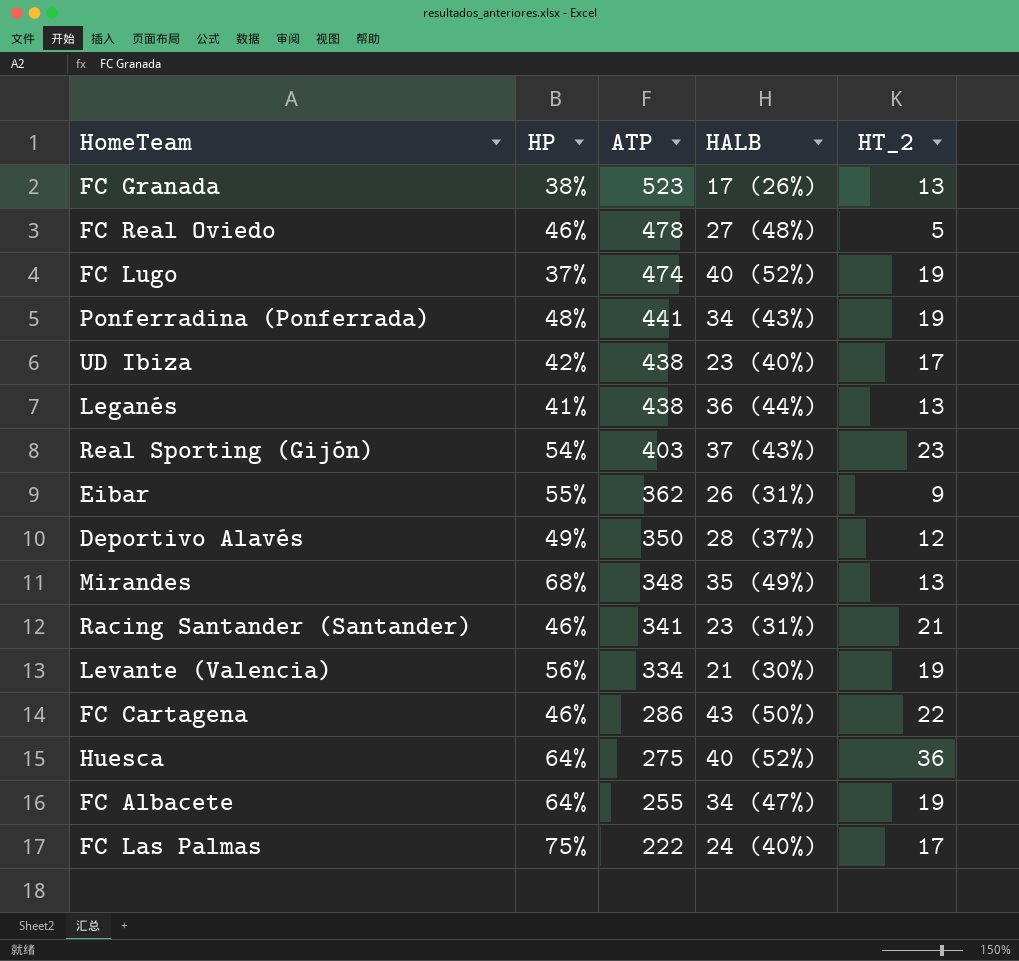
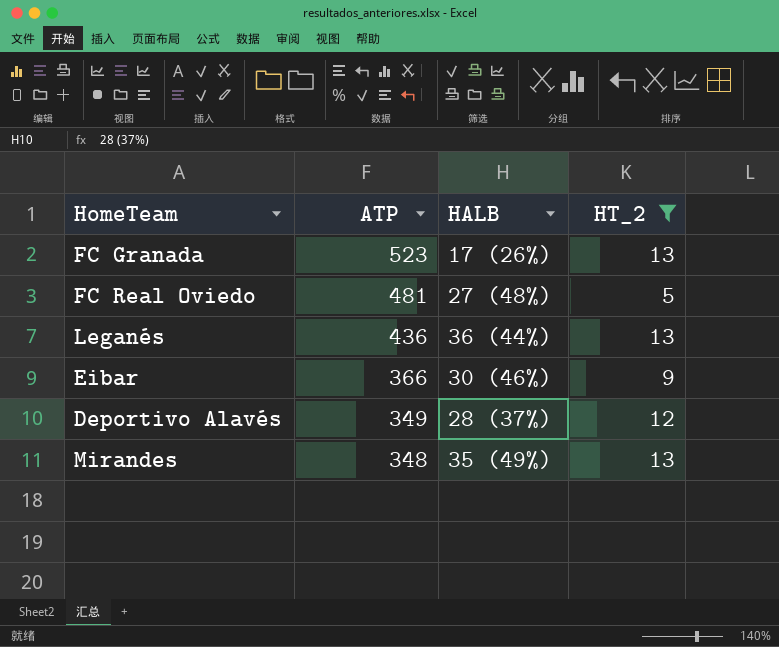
filter: none -> HT_2 <= 13
column HP | position: 2 -> none
FC Real Oviedo | ATP: 478 -> 481
Leganés | ATP: 438 -> 436
Eibar | ATP: 362 -> 366
Eibar | HALB: 26 (31%) -> 30 (46%)
Deportivo Alavés | ATP: 350 -> 349

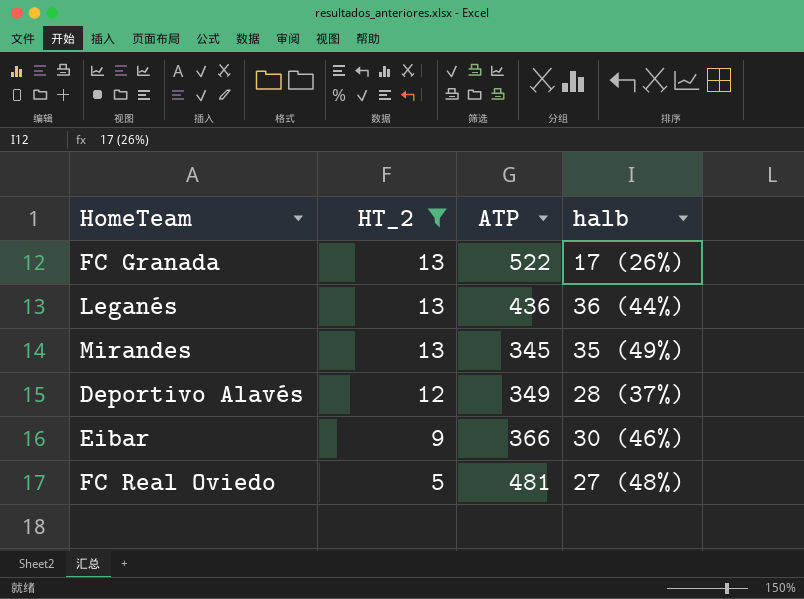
row order: ATP descending -> HT_2 descending
column HT_2 | position: 4 -> 2
column name: HALB -> halb
FC Granada | ATP: 523 -> 522
Mirandes | ATP: 348 -> 345

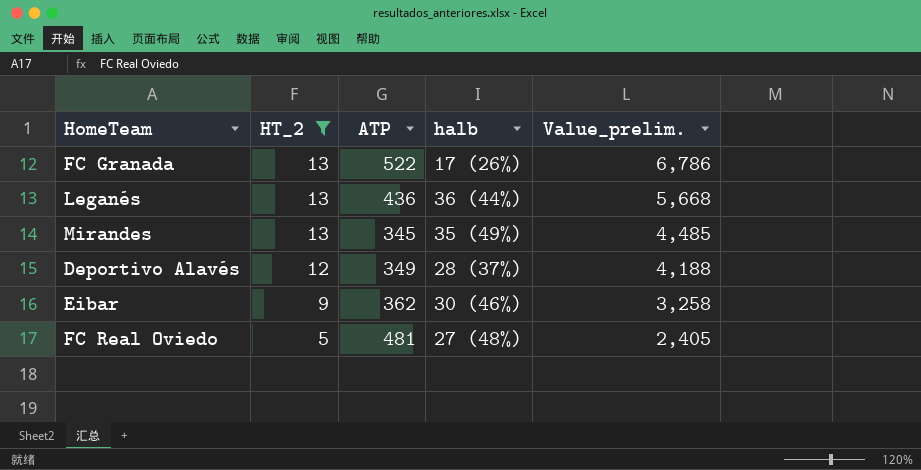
column Value_prelim. | formula: none -> [HT_2] * [ATP]
Eibar | ATP: 366 -> 362

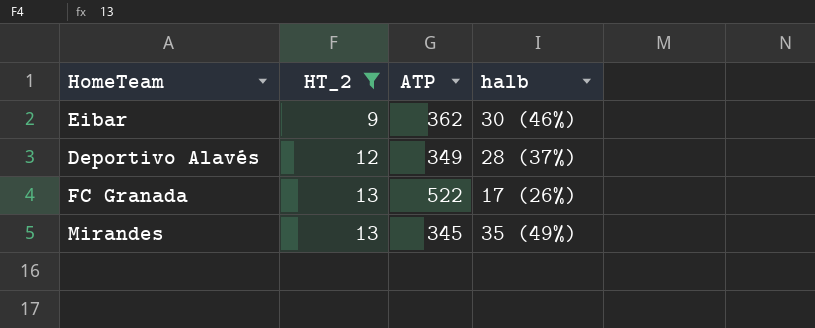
row order: HT_2 descending -> HT_2 ascending
column Value_prelim. | formula: [HT_2] * [ATP] -> none
row Leganés: 13 | 436 | 36 (44%) | 5,668 -> none
row FC Real Oviedo: 5 | 481 | 27 (48%) | 2,405 -> none

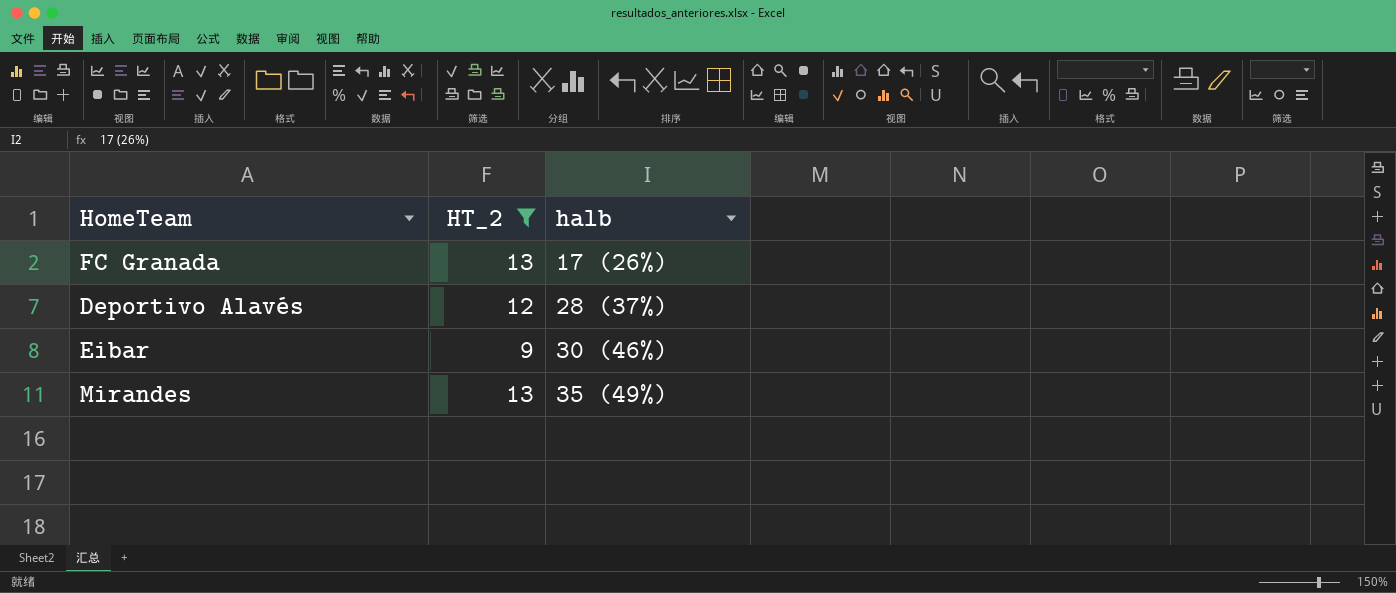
row order: HT_2 ascending -> halb ascending
column ATP | position: 3 -> none

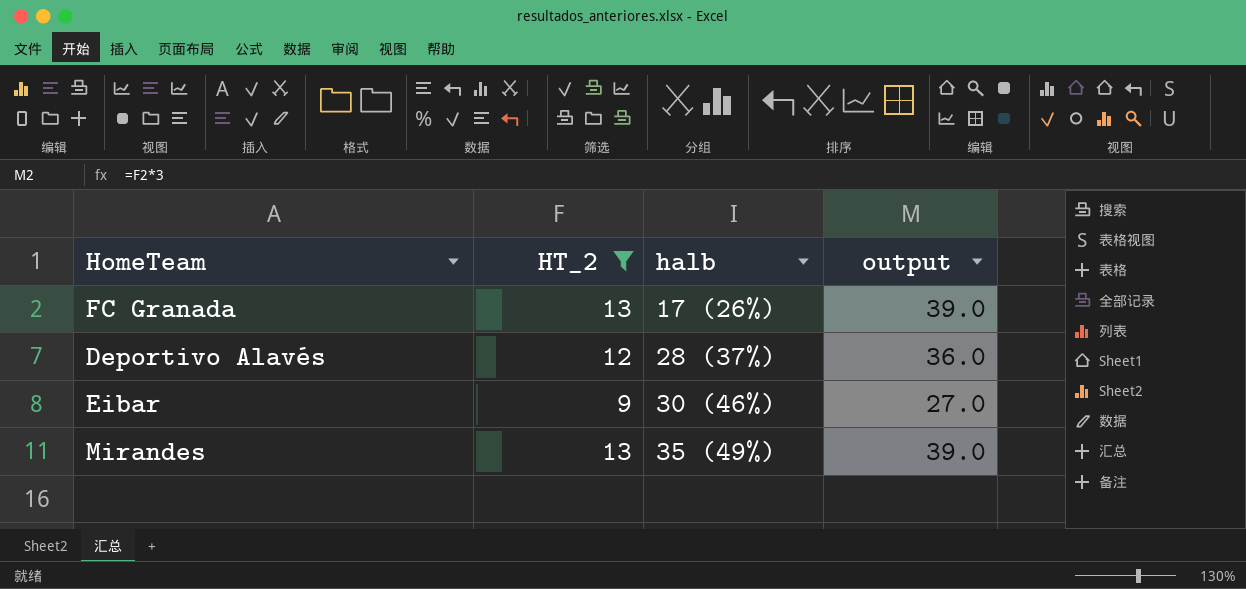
column output | formula: none -> [HT_2] * 3

